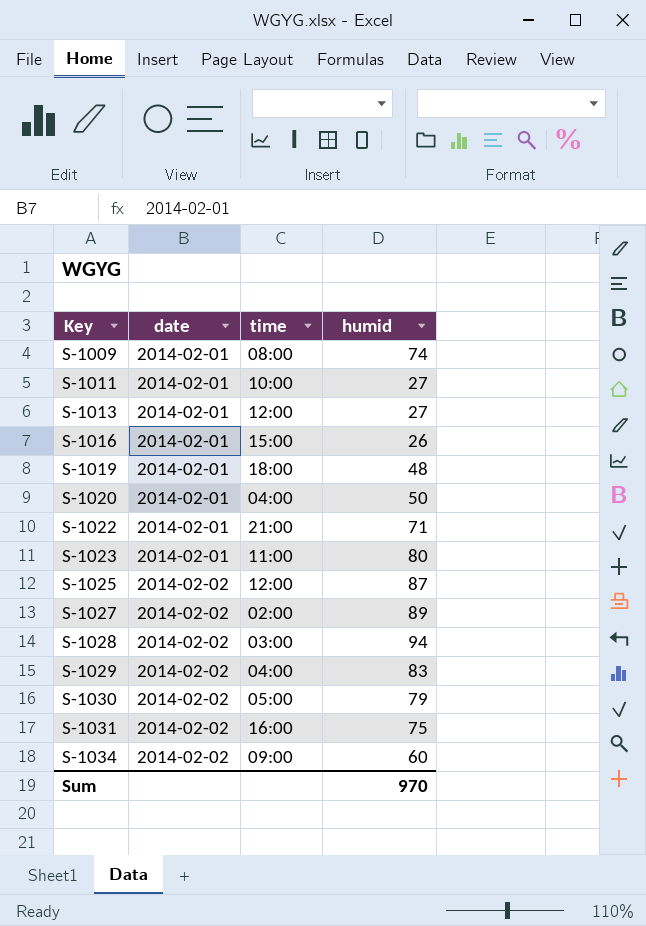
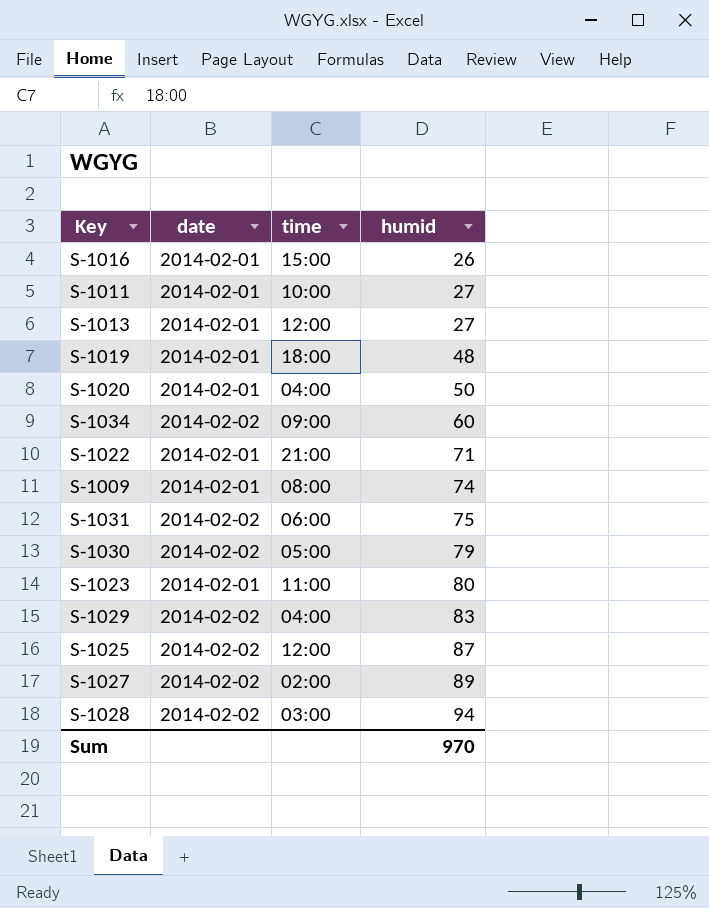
row order: Key ascending -> humid ascending
S-1031 | time: 16:00 -> 06:00

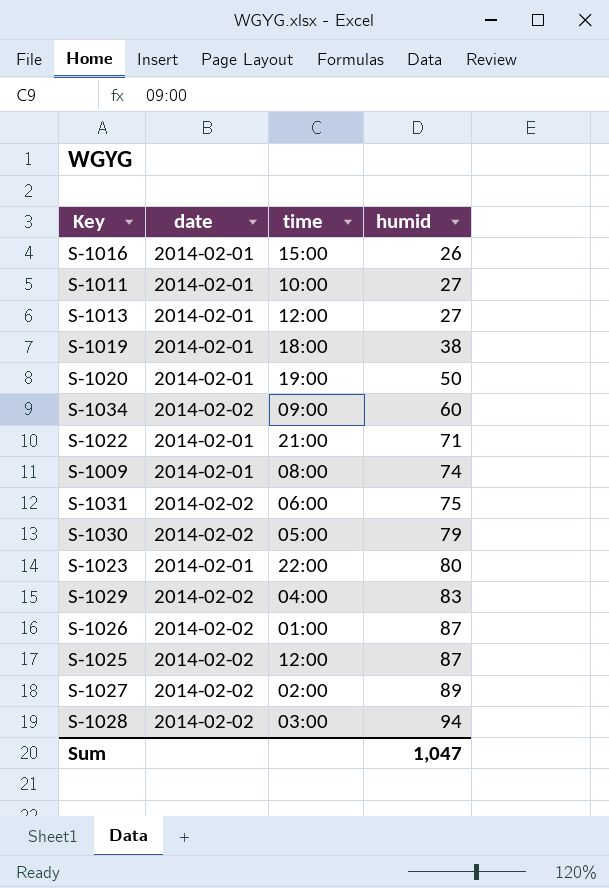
S-1019 | humid: 48 -> 38
S-1020 | time: 04:00 -> 19:00
S-1023 | time: 11:00 -> 22:00
row S-1026: none -> 2014-02-02 | 01:00 | 87
Sum | humid: 970 -> 1,047

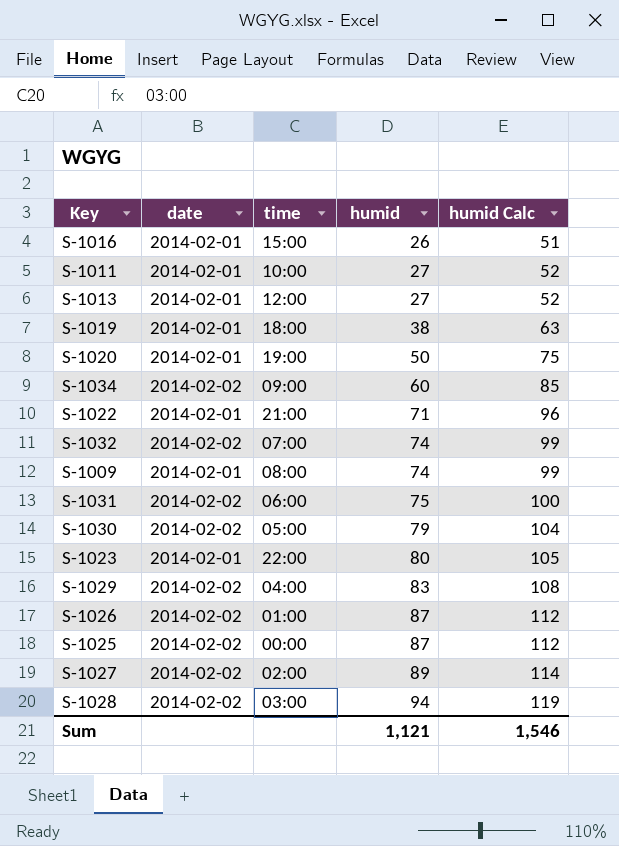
column humid Calc | formula: none -> [humid] + 25
row S-1032: none -> 2014-02-02 | 07:00 | 74 | 99
S-1025 | time: 12:00 -> 00:00
Sum | humid: 1,047 -> 1,121

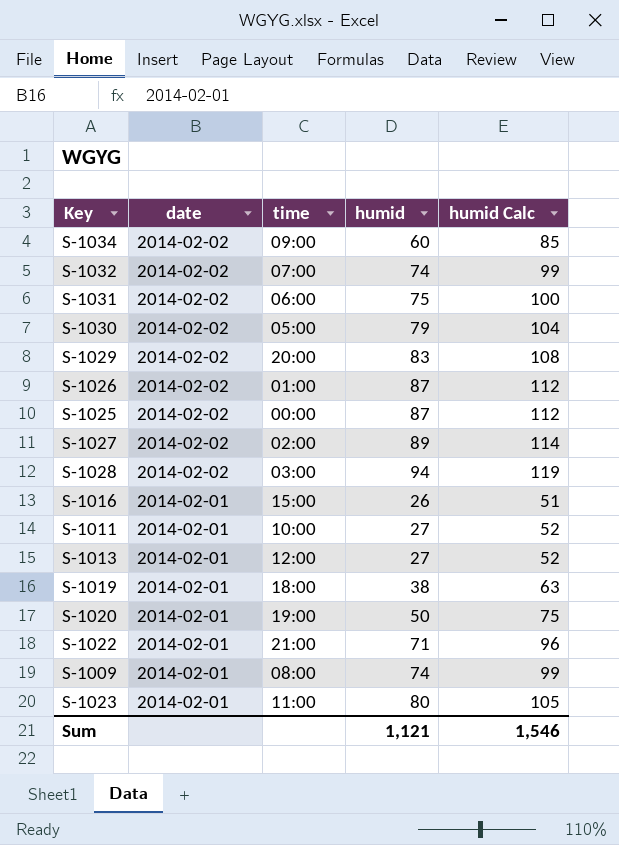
row order: humid ascending -> date descending
S-1029 | time: 04:00 -> 20:00
S-1023 | time: 22:00 -> 11:00

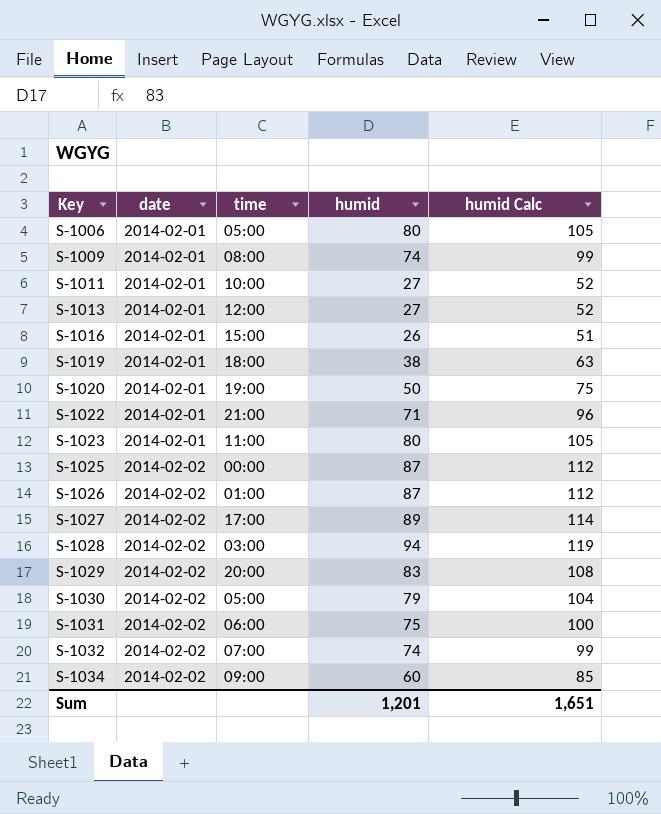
row order: date descending -> Key ascending
row S-1006: none -> 2014-02-01 | 05:00 | 80 | 105
S-1027 | time: 02:00 -> 17:00
Sum | humid: 1,121 -> 1,201
Sum | humid Calc: 1,546 -> 1,651

